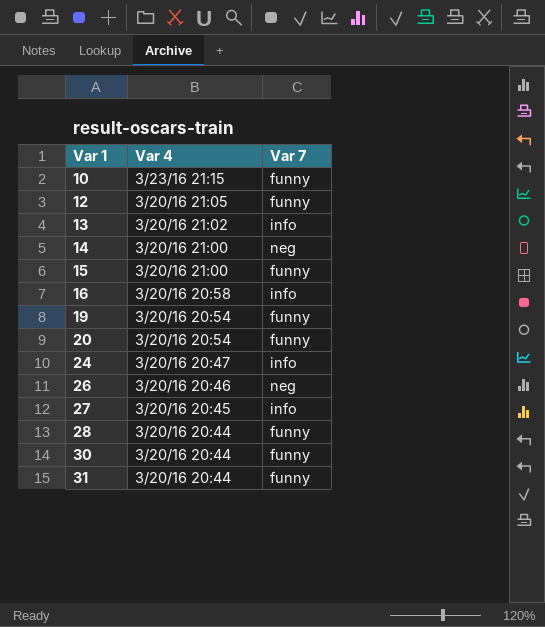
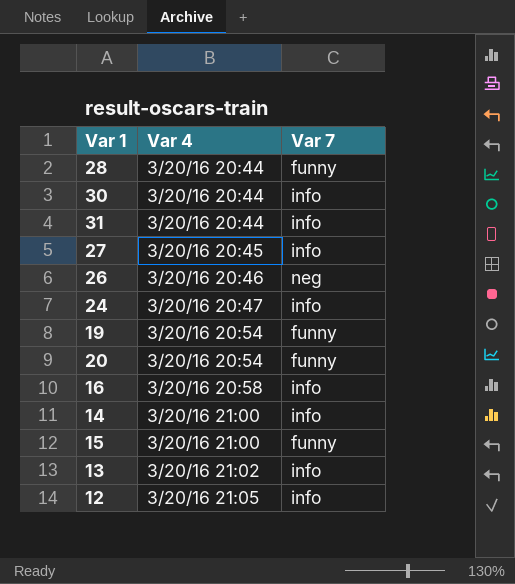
row order: Var 1 ascending -> Var 4 ascending
row 10: 3/23/16 21:15 | funny -> none
30 | Var 7: funny -> info
31 | Var 7: funny -> info
14 | Var 7: neg -> info
12 | Var 7: funny -> info

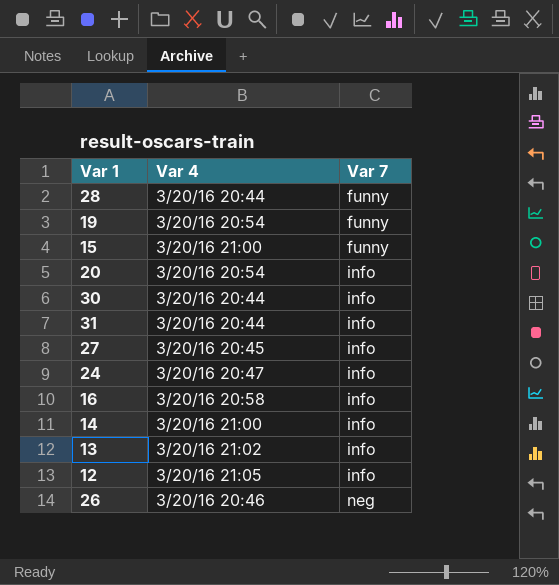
row order: Var 4 ascending -> Var 7 ascending
20 | Var 7: funny -> info

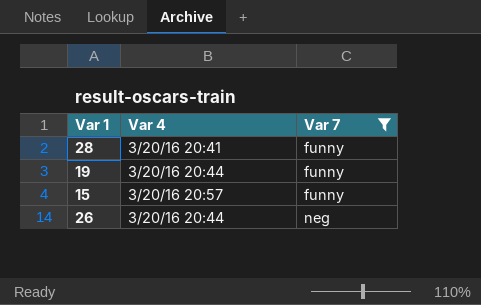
filter: none -> Var 7 != info
28 | Var 4: 3/20/16 20:44 -> 3/20/16 20:41
19 | Var 4: 3/20/16 20:54 -> 3/20/16 20:44
15 | Var 4: 3/20/16 21:00 -> 3/20/16 20:57
26 | Var 4: 3/20/16 20:46 -> 3/20/16 20:44

